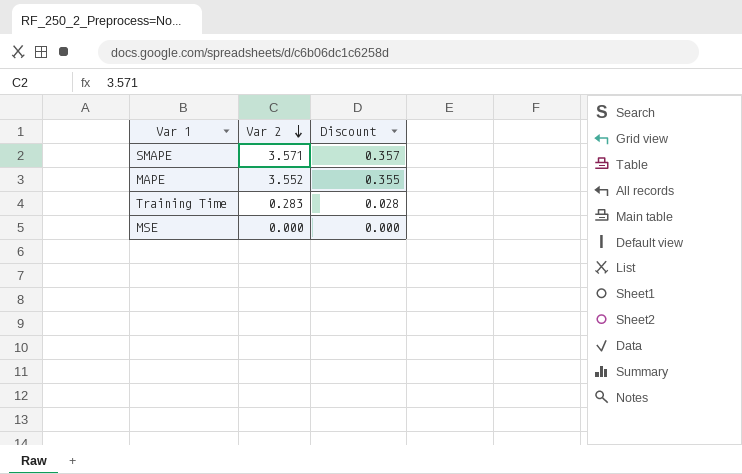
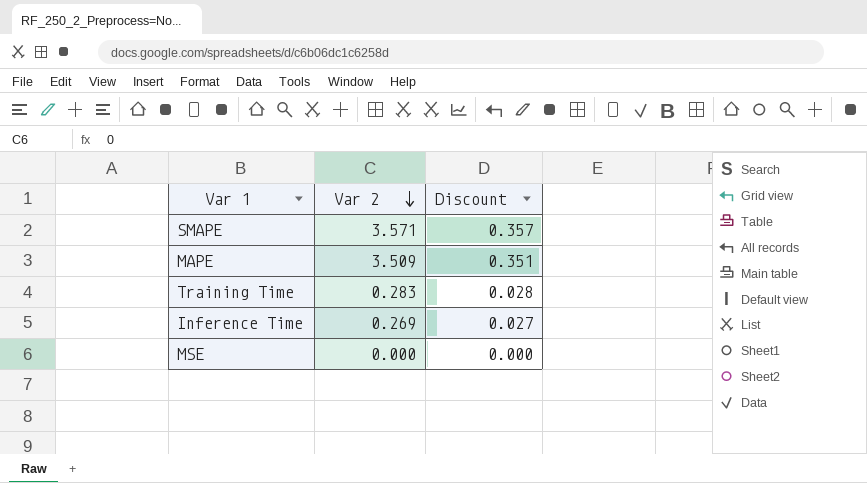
MAPE | Var 2: 3.552 -> 3.509
MAPE | Discount: 0.355 -> 0.351
row Inference Time: none -> 0.269 | 0.027

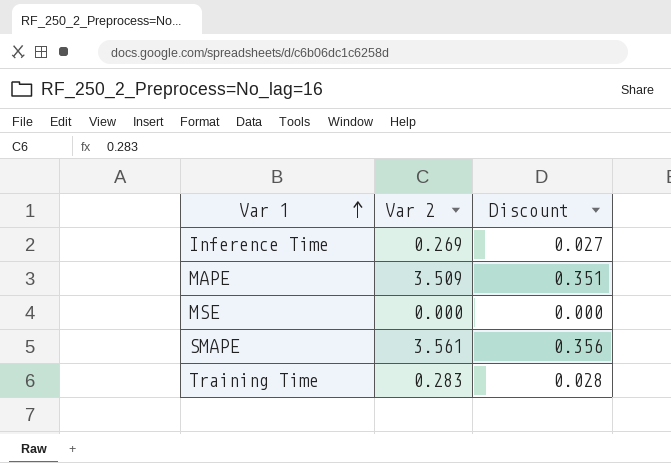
row order: Var 2 descending -> Var 1 ascending
SMAPE | Var 2: 3.571 -> 3.561
SMAPE | Discount: 0.357 -> 0.356

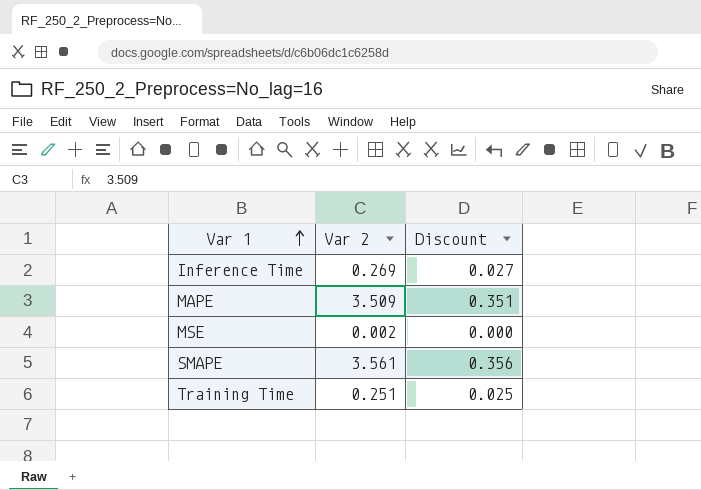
MSE | Var 2: 0.000 -> 0.002
Training Time | Var 2: 0.283 -> 0.251
Training Time | Discount: 0.028 -> 0.025

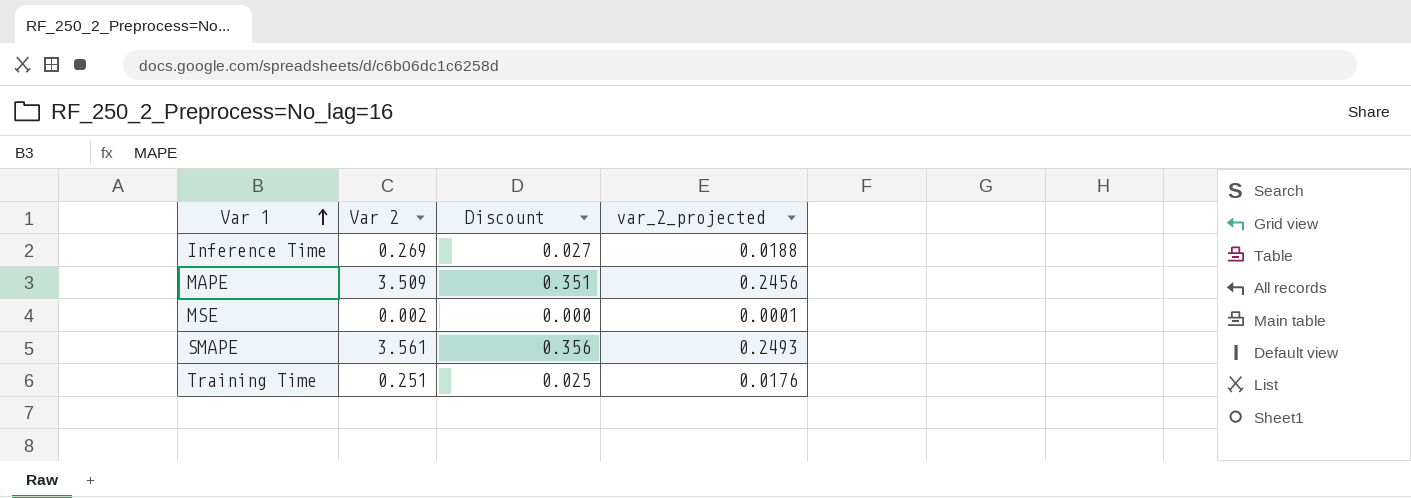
column var_2_projected | formula: none -> [Var 2] * 0.07

